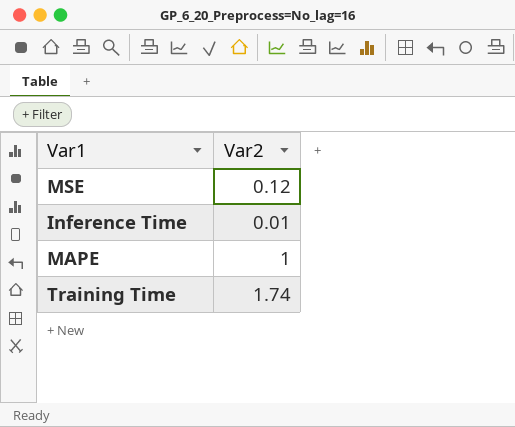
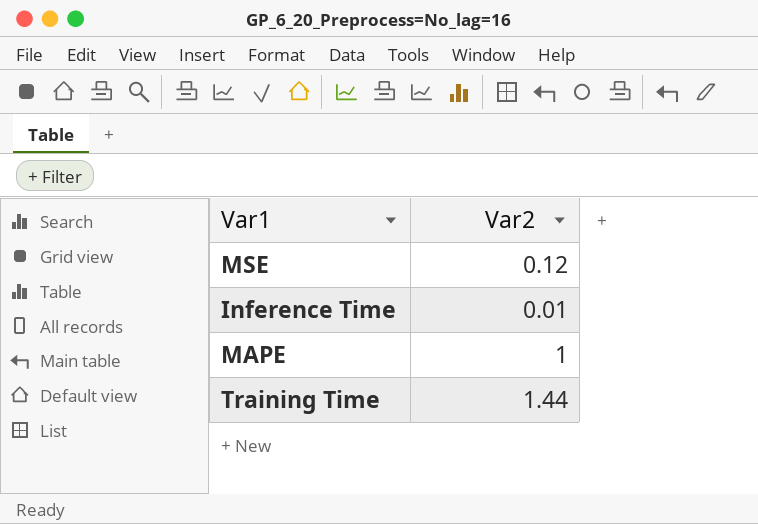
Training Time | Var2: 1.74 -> 1.44

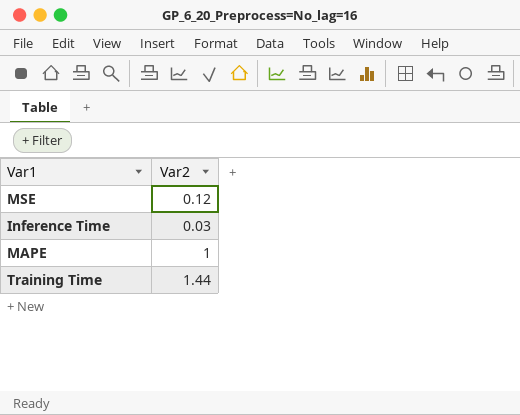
Inference Time | Var2: 0.01 -> 0.03

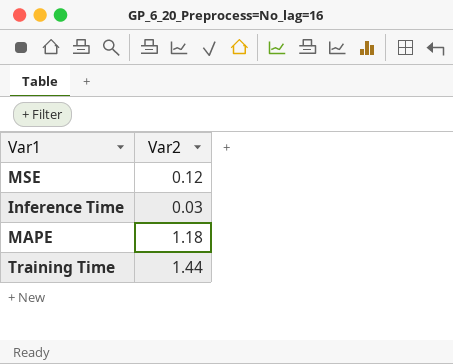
MAPE | Var2: 1 -> 1.18

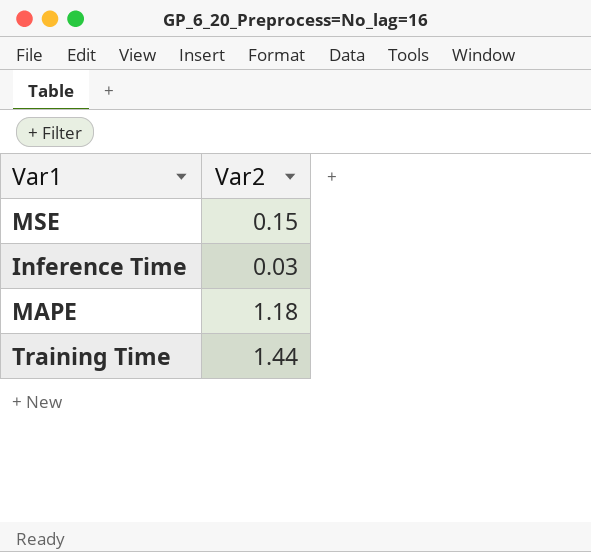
MSE | Var2: 0.12 -> 0.15

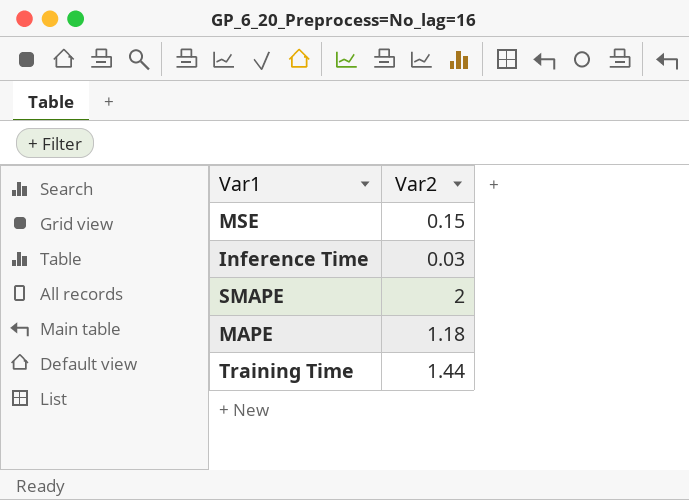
row SMAPE: none -> 2

